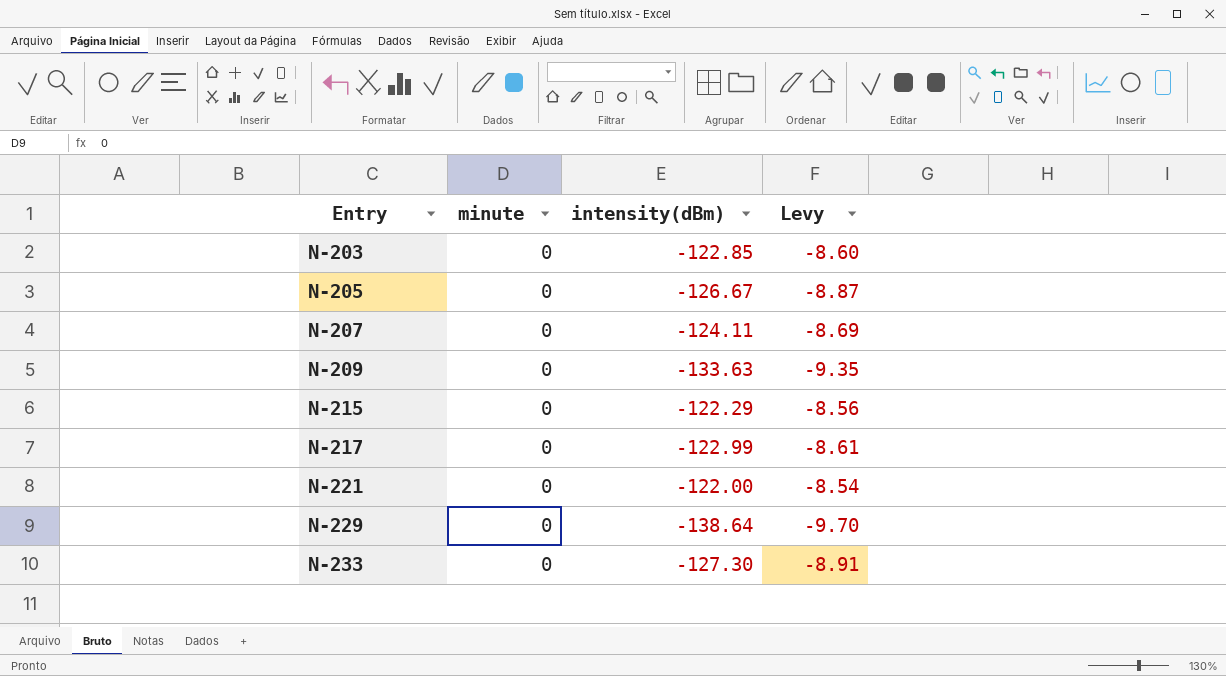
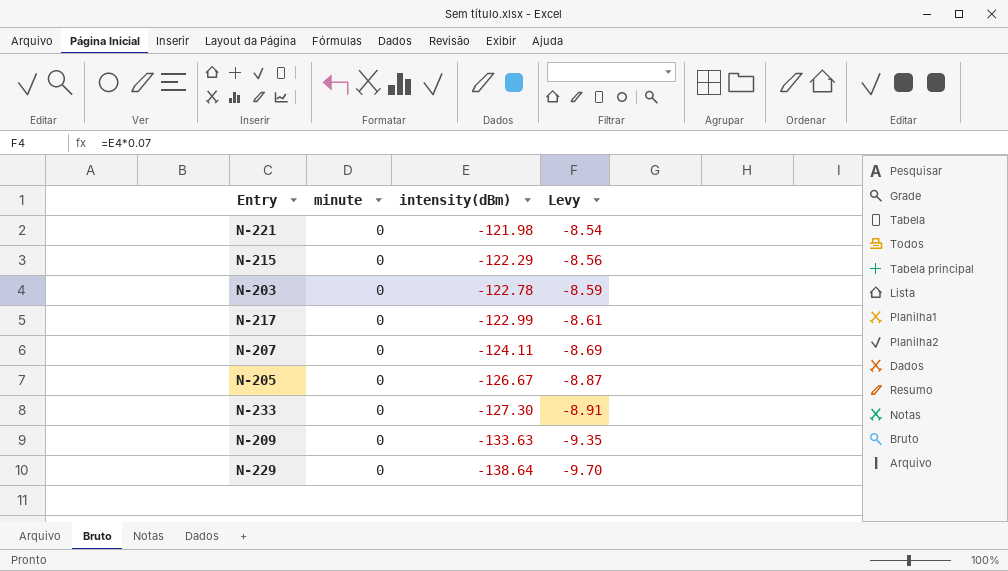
row order: Entry ascending -> intensity(dBm) descending
N-221 | intensity(dBm): -122.00 -> -121.98
N-203 | intensity(dBm): -122.85 -> -122.78
N-203 | Levy: -8.60 -> -8.59

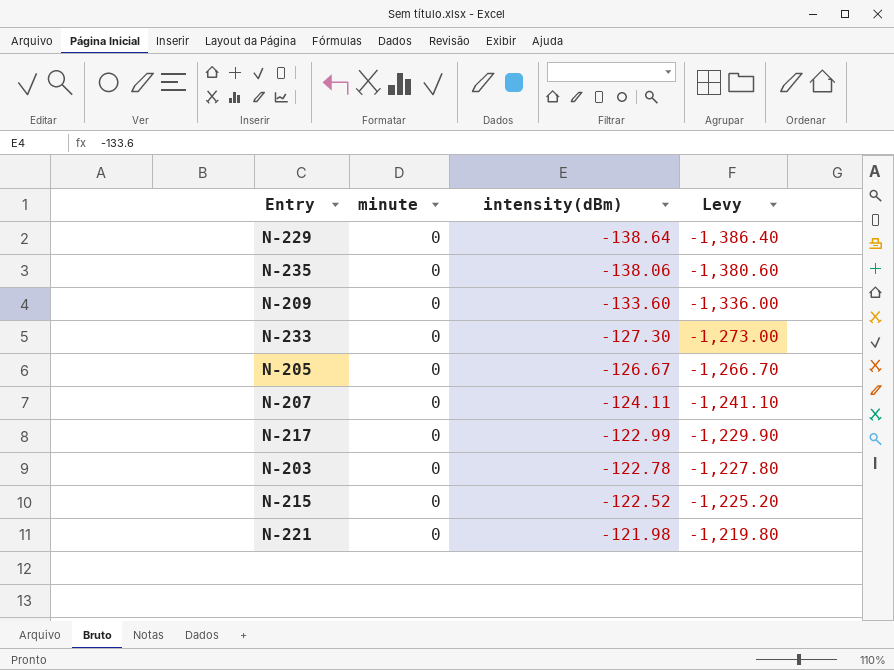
row order: intensity(dBm) descending -> intensity(dBm) ascending
column Levy | formula: [intensity(dBm)] * 0.07 -> [intensity(dBm)] * 10
row N-235: none -> 0 | -138.06 | -1,380.60
N-209 | intensity(dBm): -133.63 -> -133.60
N-215 | intensity(dBm): -122.29 -> -122.52

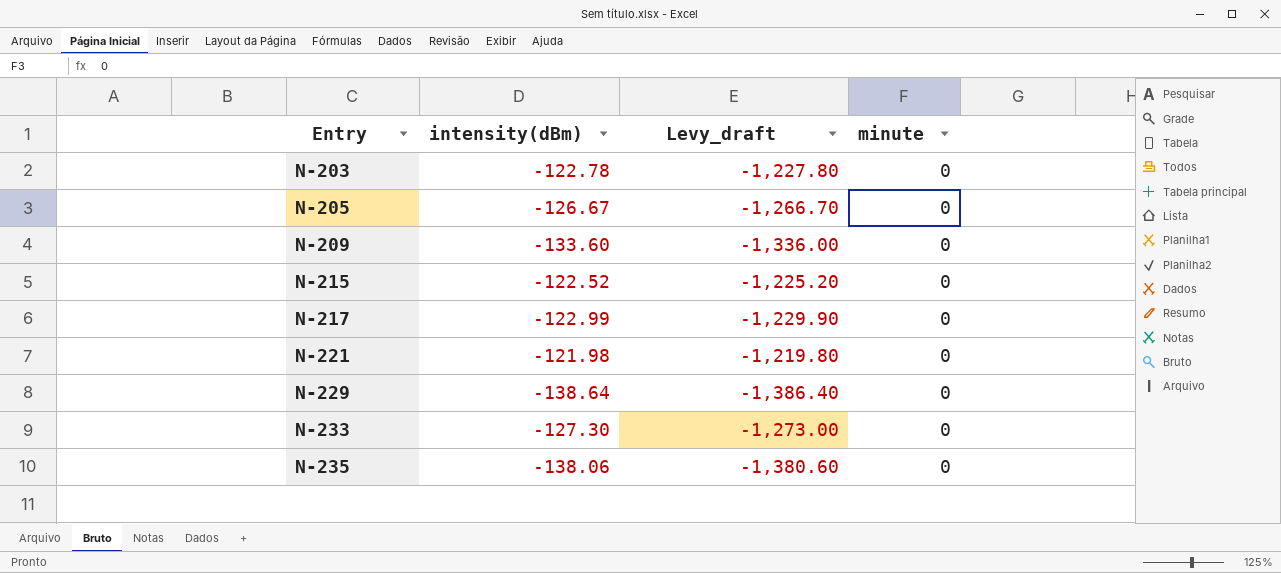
row order: intensity(dBm) ascending -> Entry ascending
column name: Levy -> Levy_draft
column minute | position: 2 -> 4
row N-207: 0 | -124.11 | -1,241.10 -> none

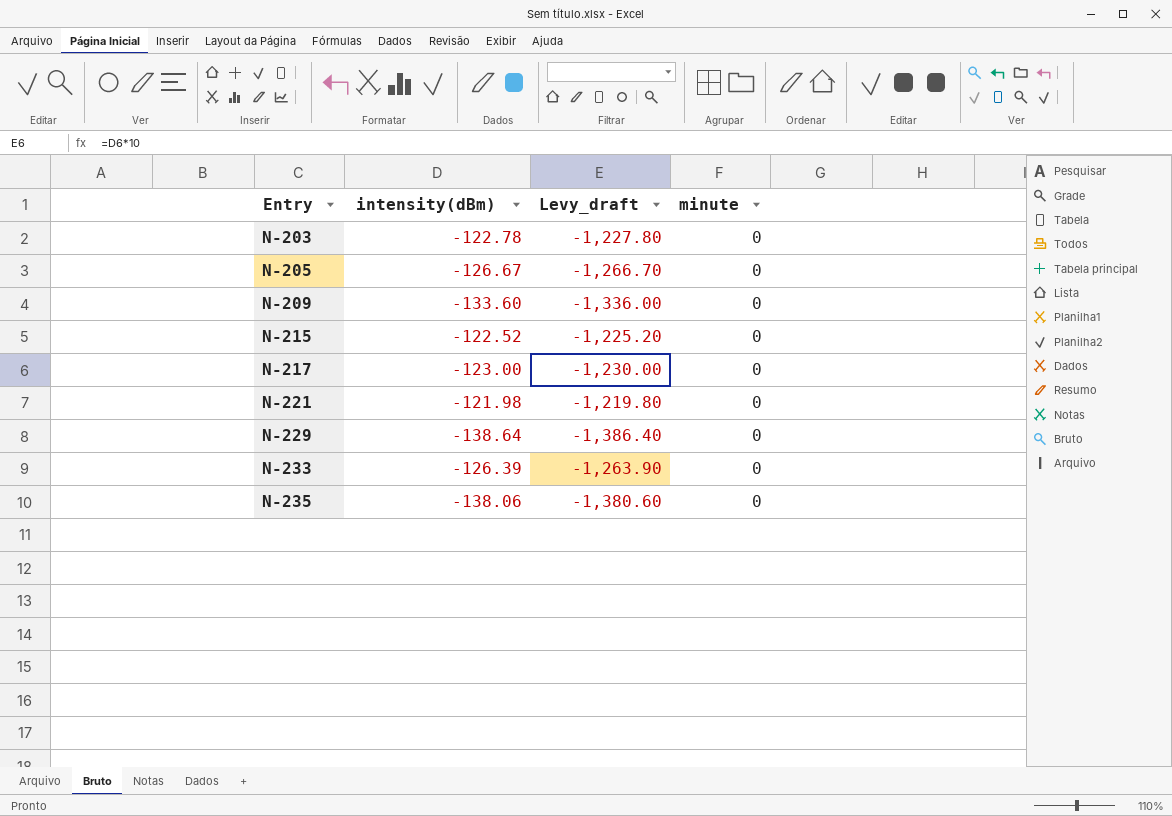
N-217 | intensity(dBm): -122.99 -> -123.00
N-217 | Levy_draft: -1,229.90 -> -1,230.00
N-233 | intensity(dBm): -127.30 -> -126.39
N-233 | Levy_draft: -1,273.00 -> -1,263.90

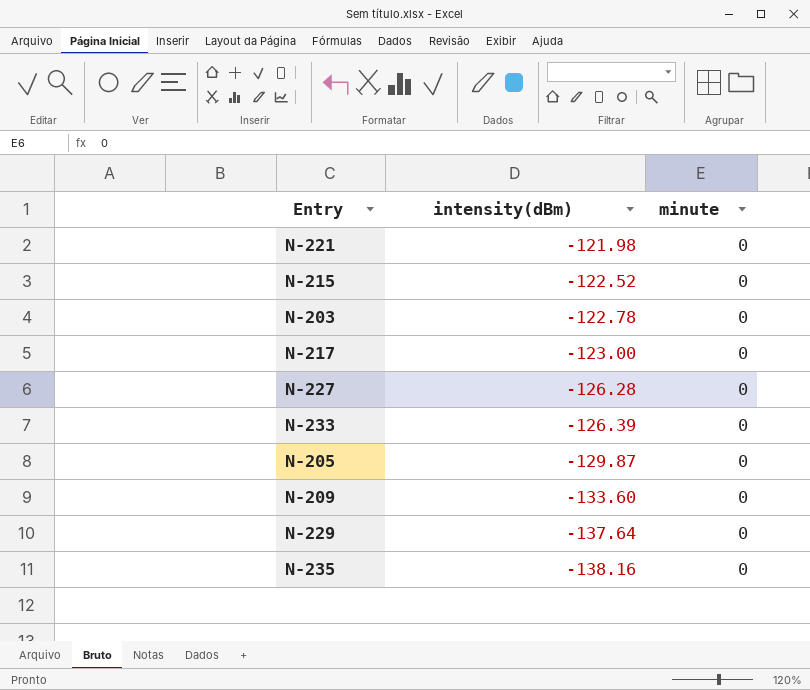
row order: Entry ascending -> intensity(dBm) descending
column Levy_draft | formula: [intensity(dBm)] * 10 -> none
row N-227: none -> -126.28 | 0
N-205 | intensity(dBm): -126.67 -> -129.87
N-229 | intensity(dBm): -138.64 -> -137.64
N-235 | intensity(dBm): -138.06 -> -138.16

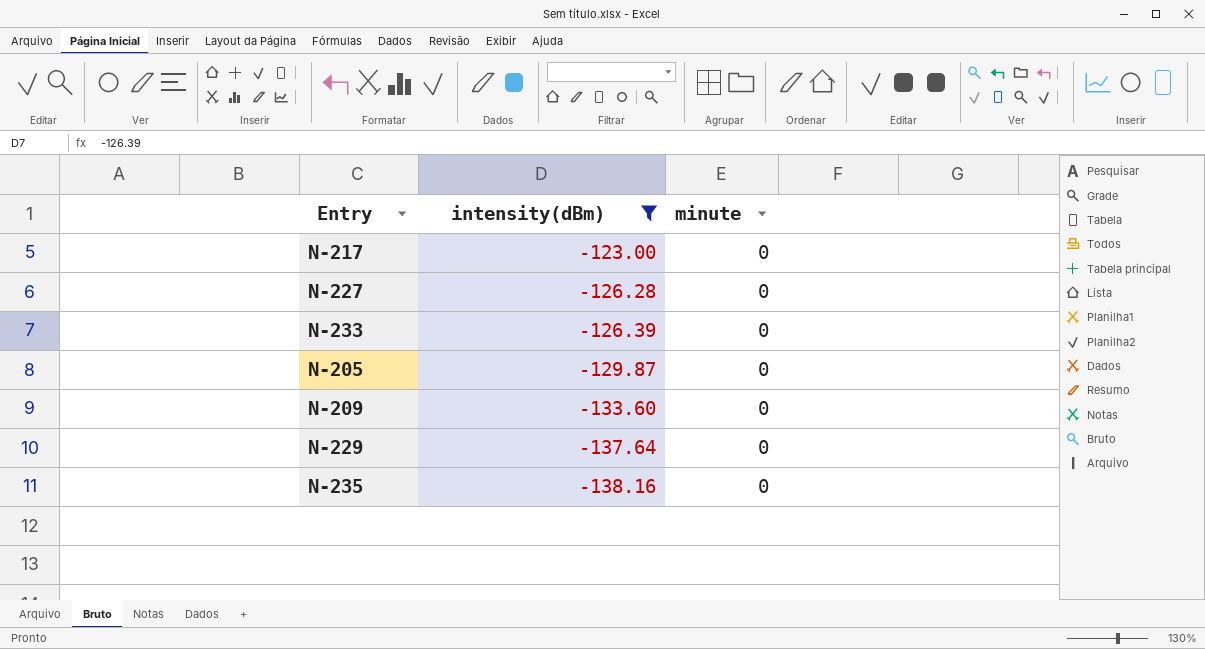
filter: none -> intensity(dBm) <= -123.00

